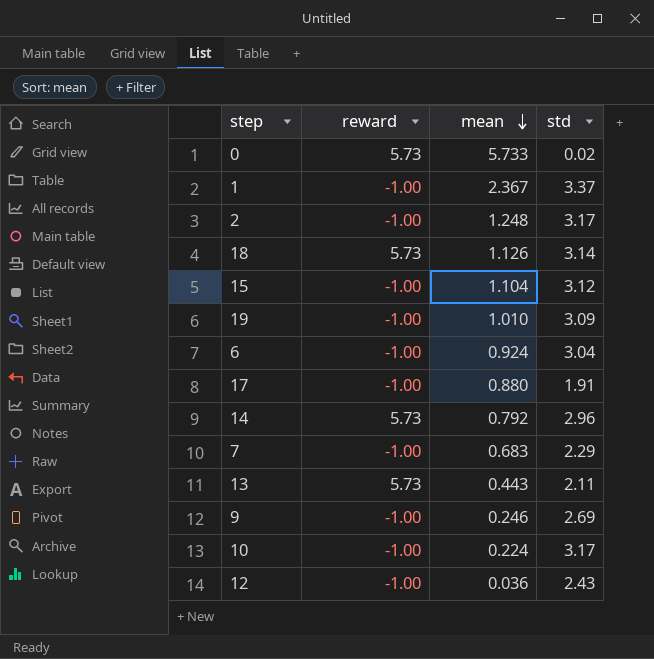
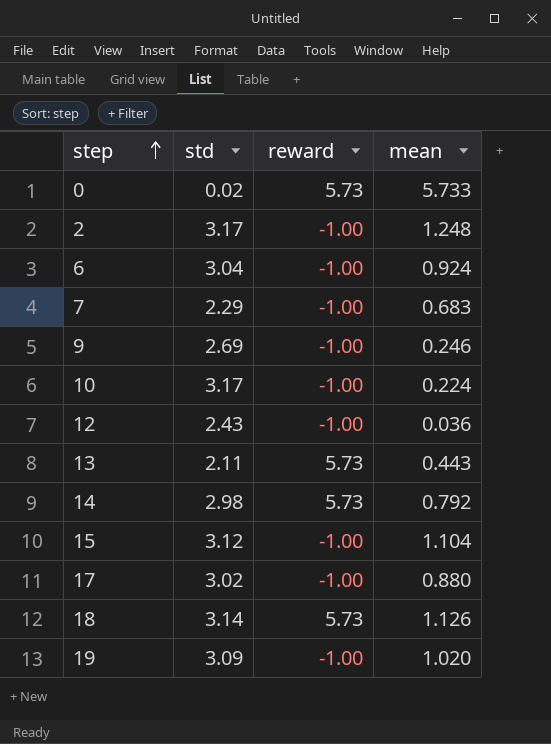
row order: mean descending -> step ascending
column std | position: 4 -> 2
row 1: -1.00 | 2.367 | 3.37 -> none
14 | std: 2.96 -> 2.98
17 | std: 1.91 -> 3.02
19 | mean: 1.010 -> 1.020

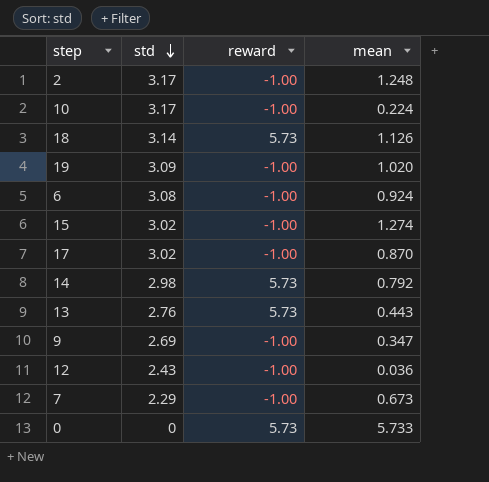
row order: step ascending -> std descending
6 | std: 3.04 -> 3.08
15 | std: 3.12 -> 3.02
15 | mean: 1.104 -> 1.274
17 | mean: 0.880 -> 0.870
13 | std: 2.11 -> 2.76
9 | mean: 0.246 -> 0.347
7 | mean: 0.683 -> 0.673
0 | std: 0.02 -> 0

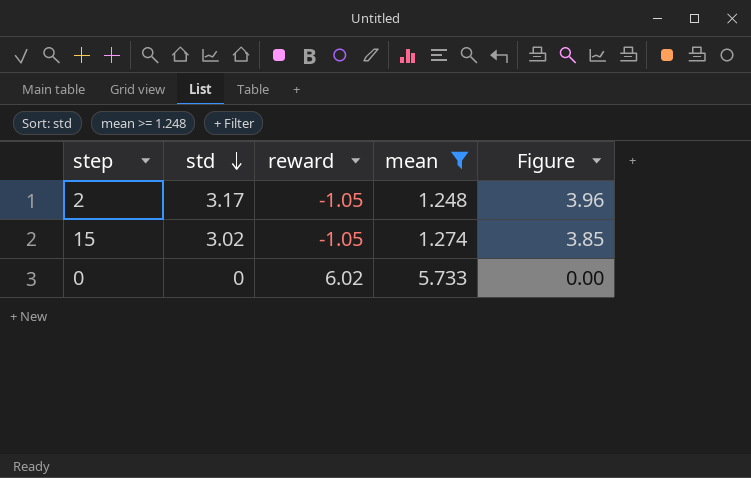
filter: none -> mean >= 1.248
column Figure | formula: none -> [std] * [mean]
2 | reward: -1.00 -> -1.05
15 | reward: -1.00 -> -1.05
0 | reward: 5.73 -> 6.02

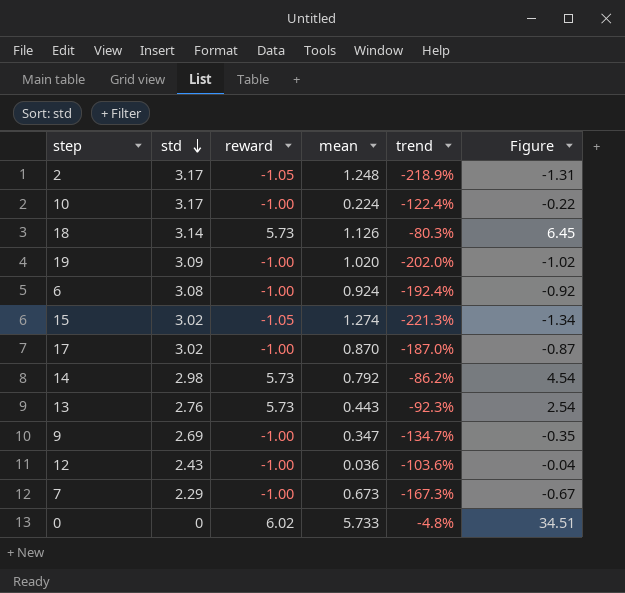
filter: mean >= 1.248 -> none
column trend | formula: none -> ([mean] - [reward]) / [reward]
column Figure | formula: [std] * [mean] -> [reward] * [mean]

